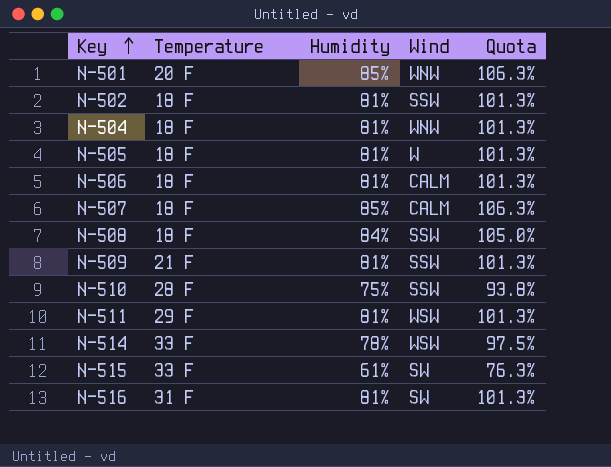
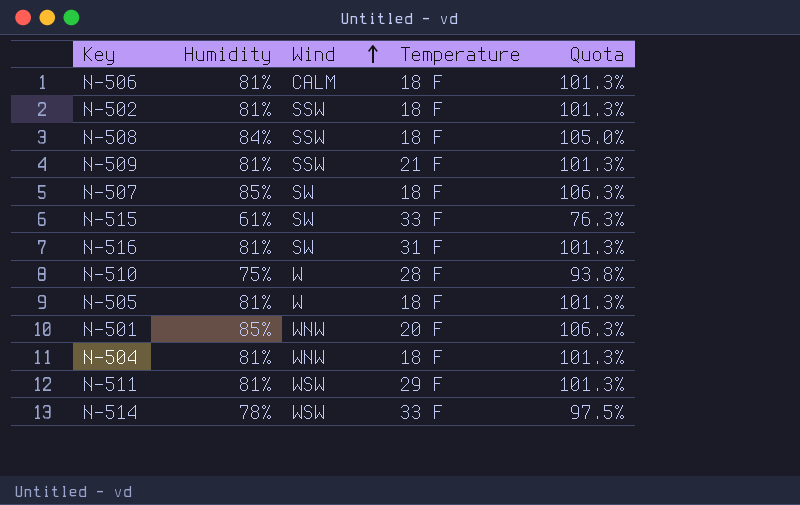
row order: Key ascending -> Wind ascending
column Temperature | position: 2 -> 4
N-507 | Wind: CALM -> SW
N-510 | Wind: SSW -> W

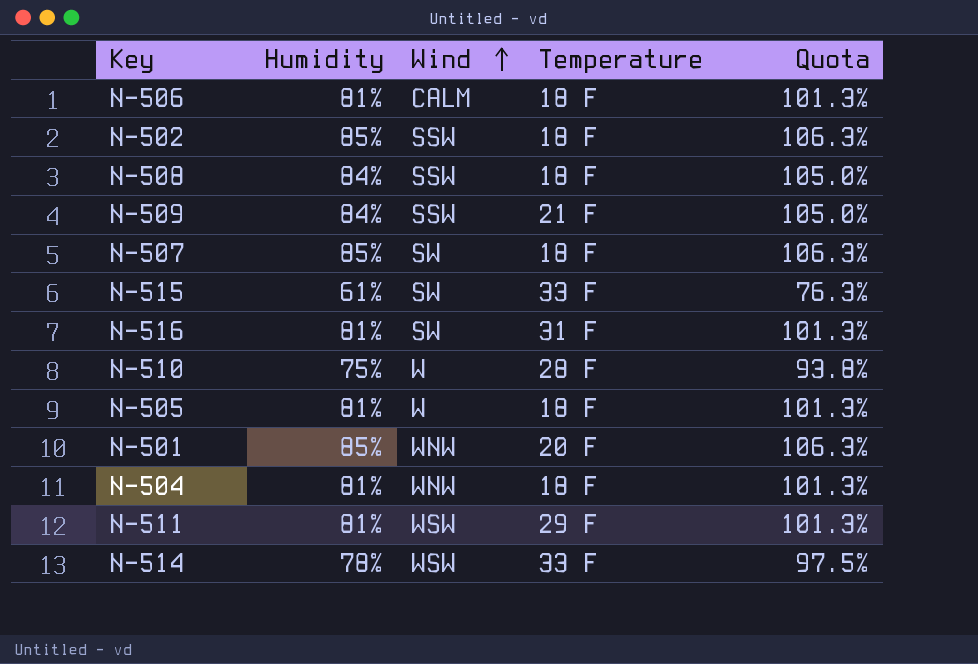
N-502 | Humidity: 81% -> 85%
N-502 | Quota: 101.3% -> 106.3%
N-509 | Humidity: 81% -> 84%
N-509 | Quota: 101.3% -> 105.0%

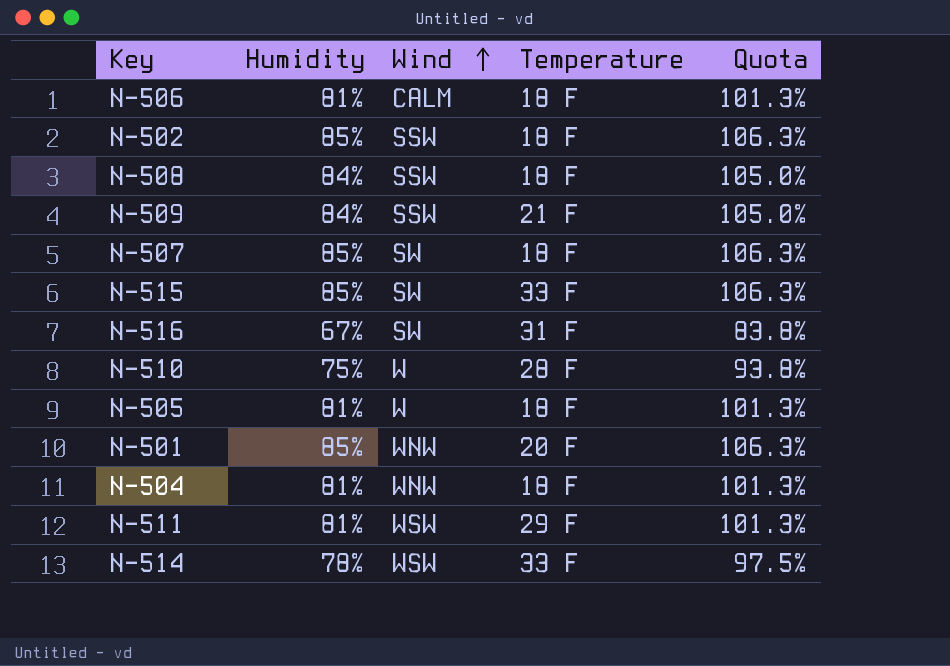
N-515 | Humidity: 61% -> 85%
N-515 | Quota: 76.3% -> 106.3%
N-516 | Humidity: 81% -> 67%
N-516 | Quota: 101.3% -> 83.8%

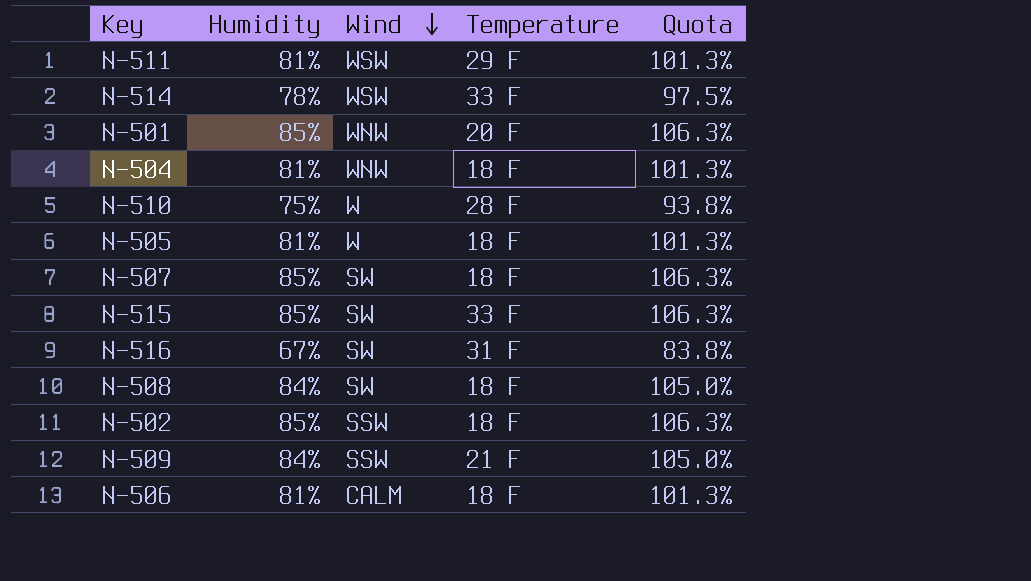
row order: Wind ascending -> Wind descending
N-508 | Wind: SSW -> SW

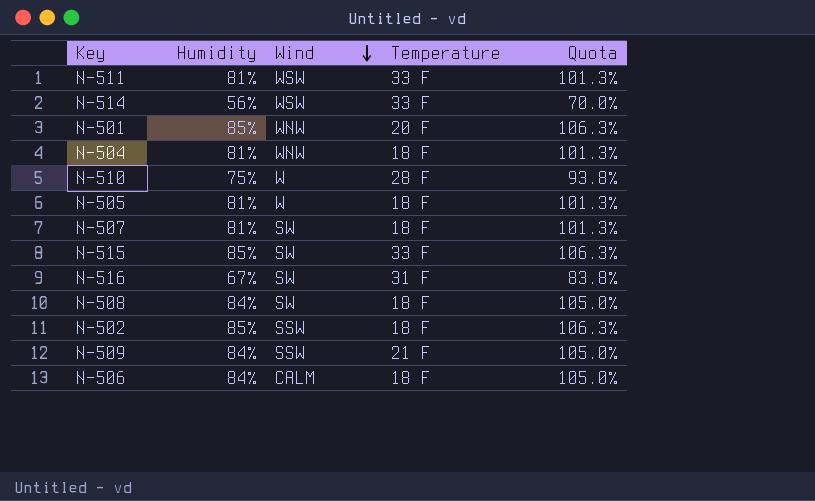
N-511 | Temperature: 29 F -> 33 F
N-514 | Humidity: 78% -> 56%
N-514 | Quota: 97.5% -> 70.0%
N-507 | Humidity: 85% -> 81%
N-507 | Quota: 106.3% -> 101.3%
N-506 | Humidity: 81% -> 84%
N-506 | Quota: 101.3% -> 105.0%

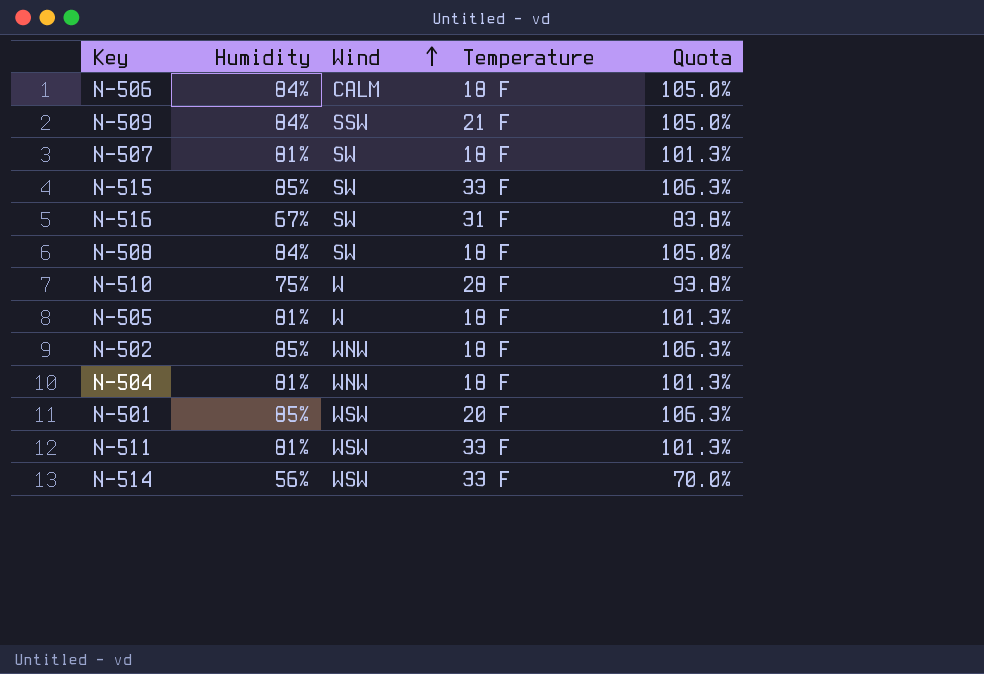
row order: Wind descending -> Wind ascending
N-502 | Wind: SSW -> WNW
N-501 | Wind: WNW -> WSW

